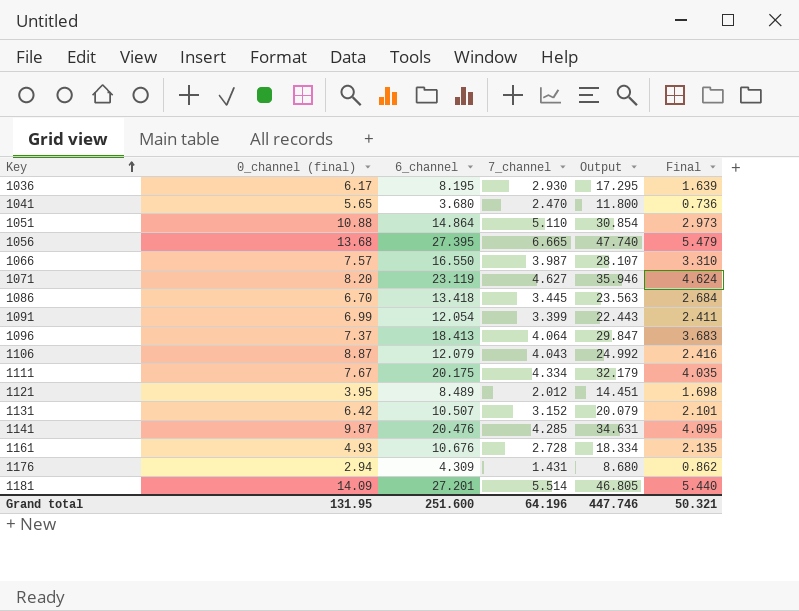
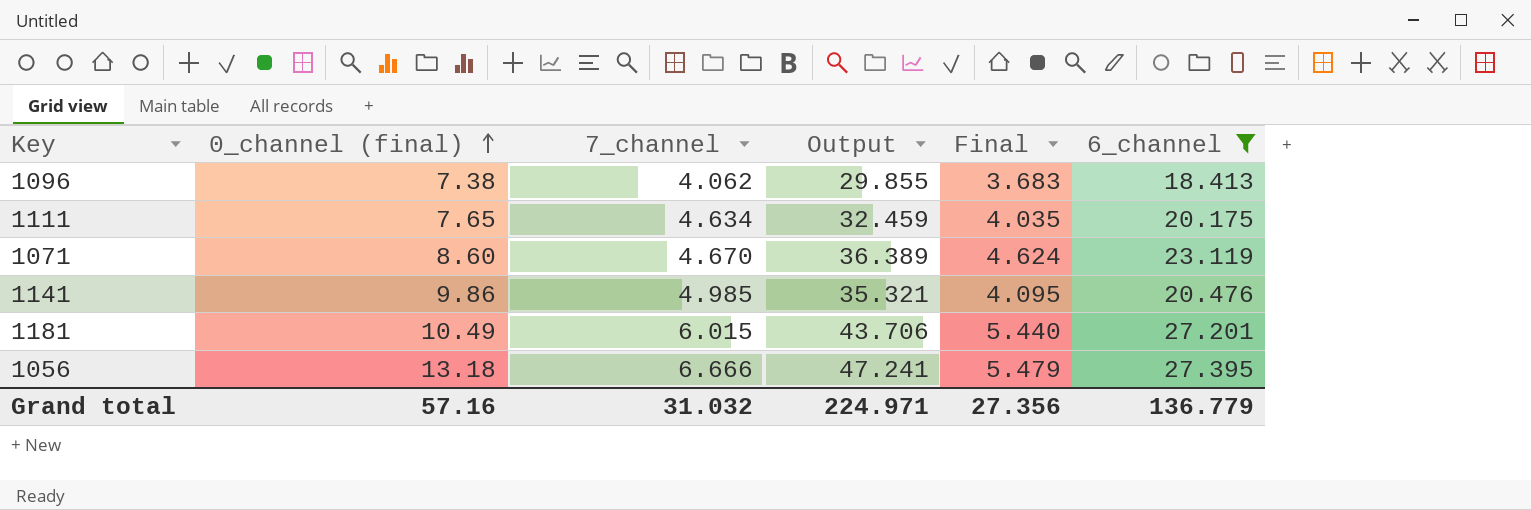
filter: none -> 6_channel >= 18.413
row order: Key ascending -> 0_channel (final) ascending
column 6_channel | position: 3 -> 6
1096 | 0_channel (final): 7.37 -> 7.38
1096 | 7_channel: 4.064 -> 4.062
1096 | Output: 29.847 -> 29.855
1111 | 0_channel (final): 7.67 -> 7.65
1111 | 7_channel: 4.334 -> 4.634
1111 | Output: 32.179 -> 32.459
1071 | 0_channel (final): 8.20 -> 8.60
1071 | 7_channel: 4.627 -> 4.670
1071 | Output: 35.946 -> 36.389
1141 | 0_channel (final): 9.87 -> 9.86
1141 | 7_channel: 4.285 -> 4.985
1141 | Output: 34.631 -> 35.321
1181 | 0_channel (final): 14.09 -> 10.49
1181 | 7_channel: 5.514 -> 6.015
1181 | Output: 46.805 -> 43.706
1056 | 0_channel (final): 13.68 -> 13.18
1056 | 7_channel: 6.665 -> 6.666
1056 | Output: 47.740 -> 47.241
Grand total | 0_channel (final): 131.95 -> 57.16
Grand total | 7_channel: 64.196 -> 31.032
Grand total | Output: 447.746 -> 224.971
Grand total | Final: 50.321 -> 27.356
Grand total | 6_channel: 251.600 -> 136.779

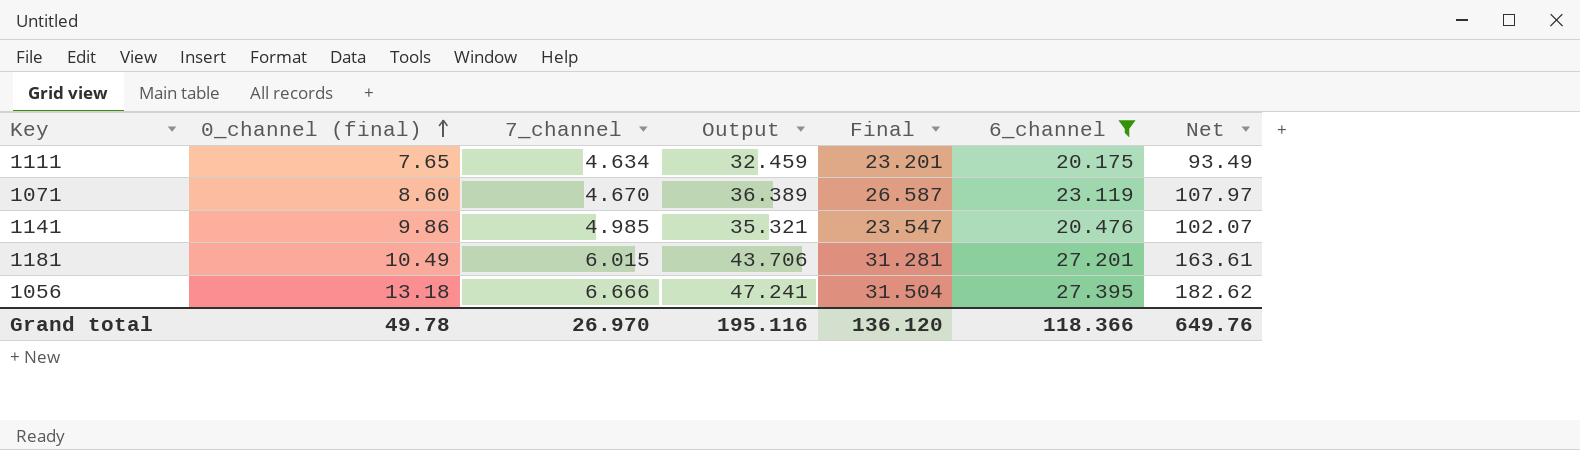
column Final | formula: [6_channel] * 0.2 -> [6_channel] * 1.15
column Net | formula: none -> [7_channel] * [6_channel]
row 1096: 7.38 | 4.062 | 29.855 | 3.683 | 18.413 -> none
Grand total | 0_channel (final): 57.16 -> 49.78
Grand total | 7_channel: 31.032 -> 26.970
Grand total | Output: 224.971 -> 195.116
Grand total | Final: 27.356 -> 136.120
Grand total | 6_channel: 136.779 -> 118.366

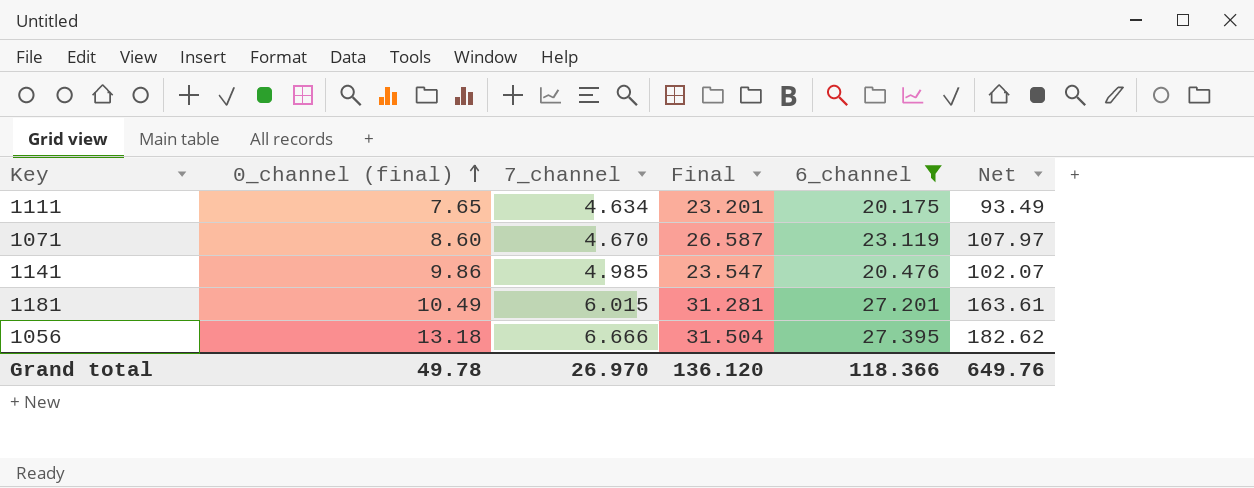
column Output | formula: [0_channel (final)] + [7_channel] + [6_channel] -> none

